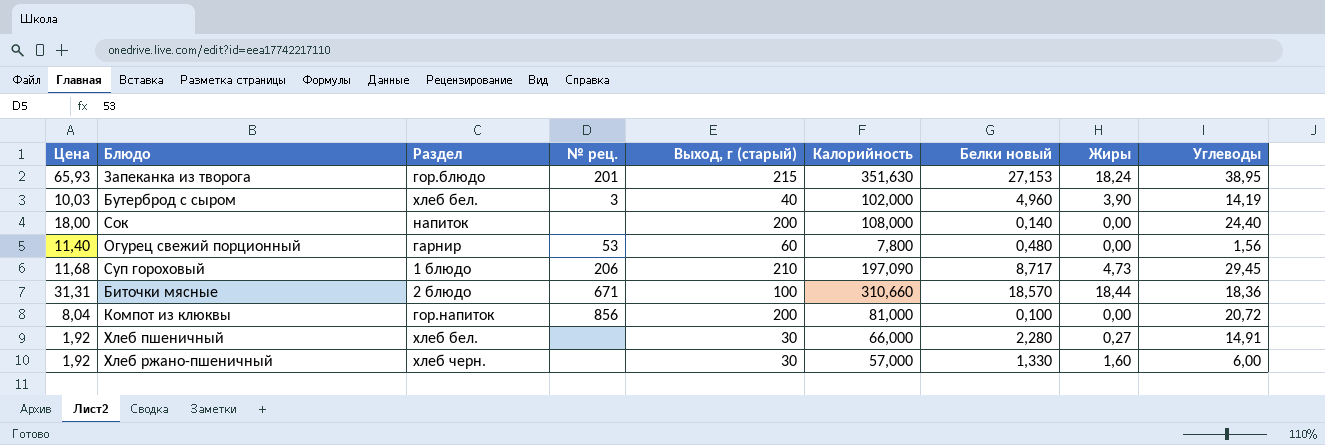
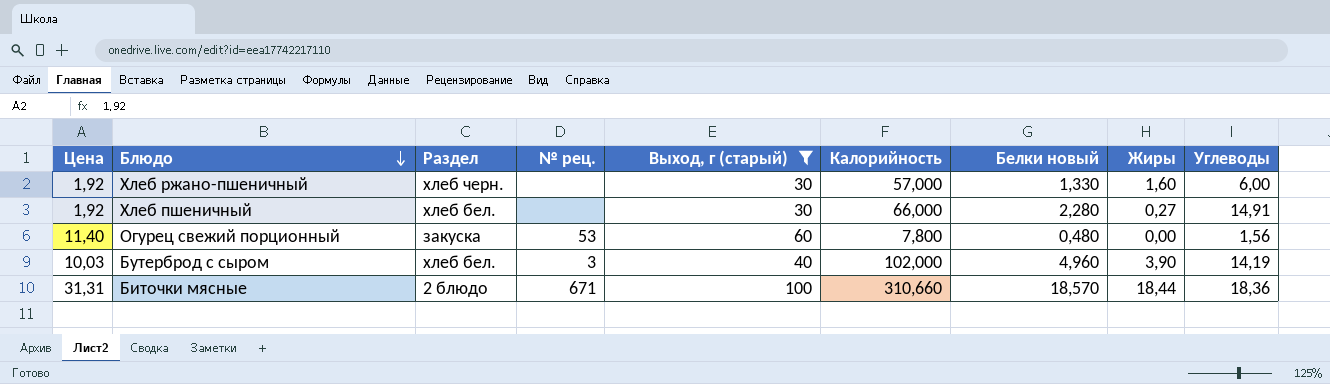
filter: none -> Выход, г (старый) <= 100
row order: none -> Блюдо descending
Огурец свежий порционный | Раздел: гарнир -> закуска

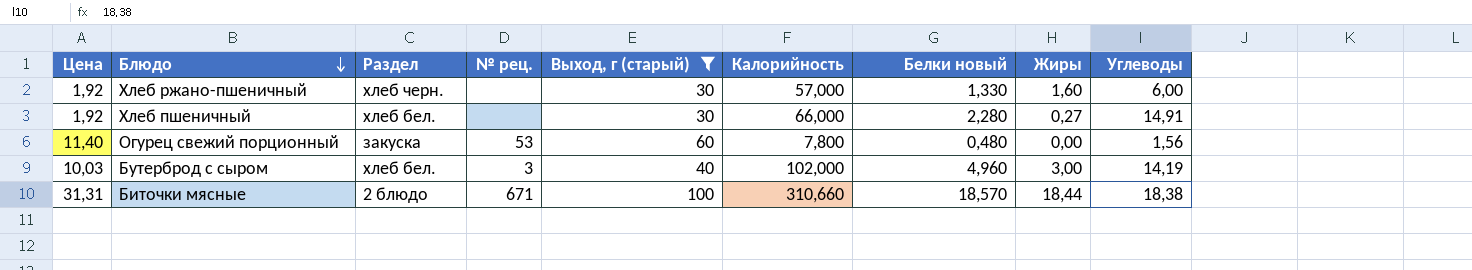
Бутерброд с сыром | Жиры: 3,90 -> 3,00
Биточки мясные | Углеводы: 18,36 -> 18,38

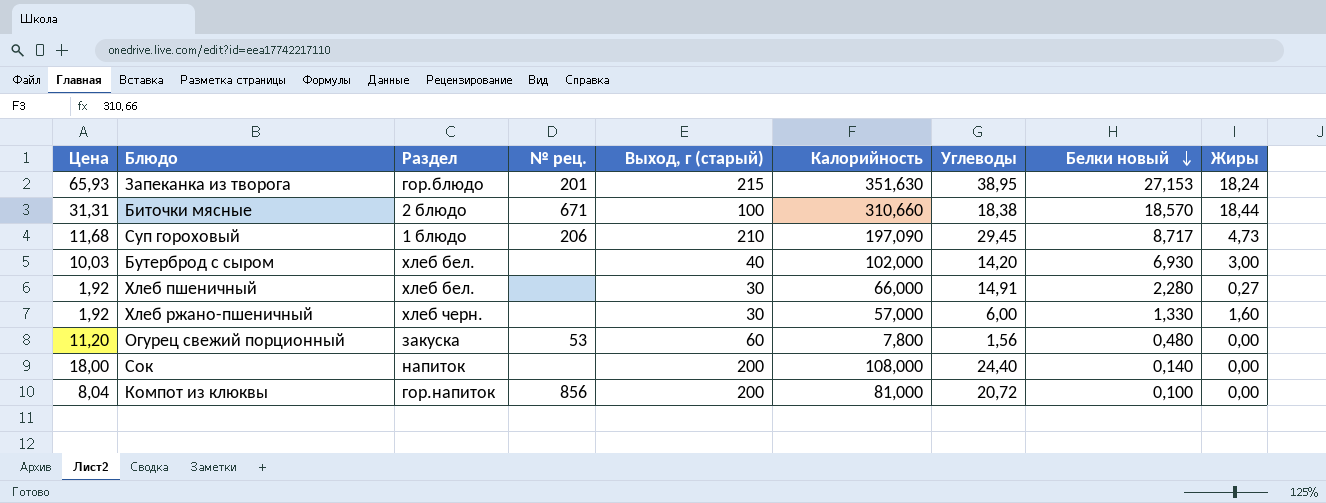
filter: Выход, г (старый) <= 100 -> none
row order: Блюдо descending -> Белки новый descending
column Углеводы | position: 9 -> 7
Бутерброд с сыром | № рец.: 3 -> none
Бутерброд с сыром | Углеводы: 14,19 -> 14,20
Бутерброд с сыром | Белки новый: 4,960 -> 6,930
Огурец свежий порционный | Цена: 11,40 -> 11,20

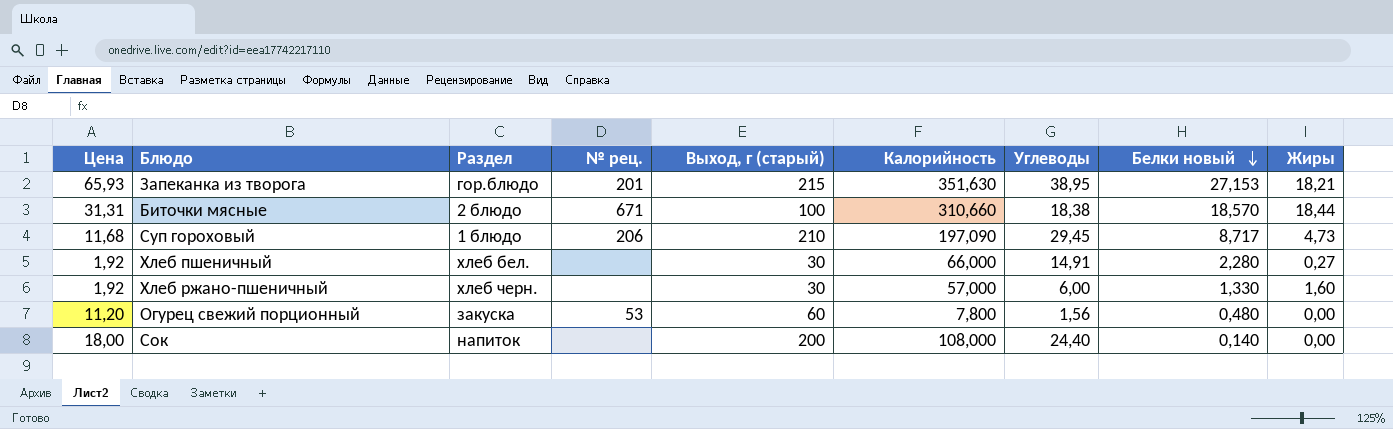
row Бутерброд с сыром: 10,03 | хлеб бел. | none | 40 | 102,000 | 14,20 | 6,930 | 3,00 -> none
row Компот из клюквы: 8,04 | гор.напиток | 856 | 200 | 81,000 | 20,72 | 0,100 | 0,00 -> none
Запеканка из творога | Жиры: 18,24 -> 18,21

